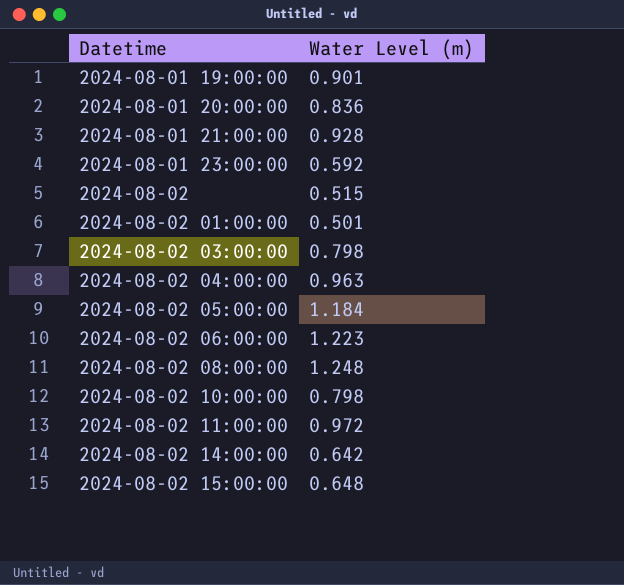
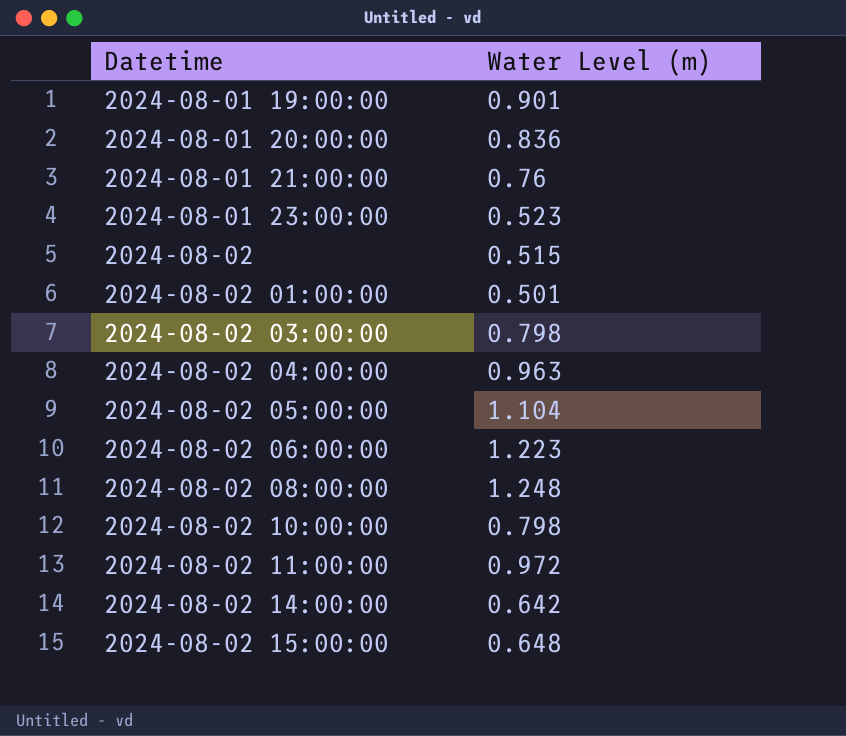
2024-08-01 21:00:00 | Water Level (m): 0.928 -> 0.76
2024-08-01 23:00:00 | Water Level (m): 0.592 -> 0.523
2024-08-02 05:00:00 | Water Level (m): 1.184 -> 1.104

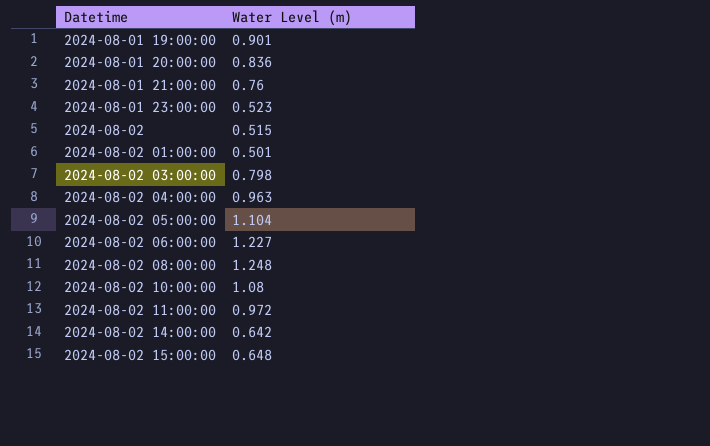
2024-08-02 06:00:00 | Water Level (m): 1.223 -> 1.227
2024-08-02 10:00:00 | Water Level (m): 0.798 -> 1.08

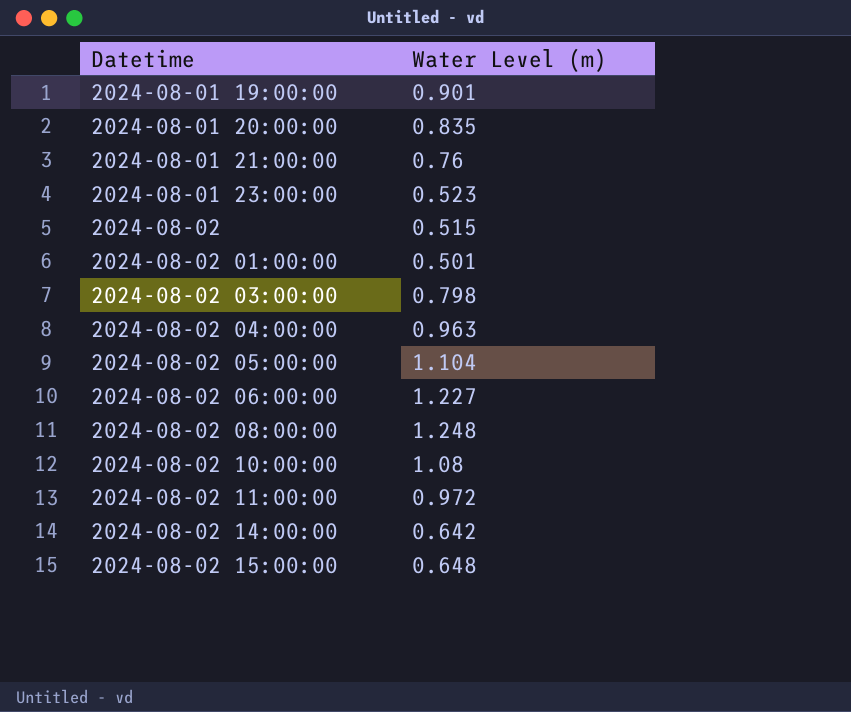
2024-08-01 20:00:00 | Water Level (m): 0.836 -> 0.835

